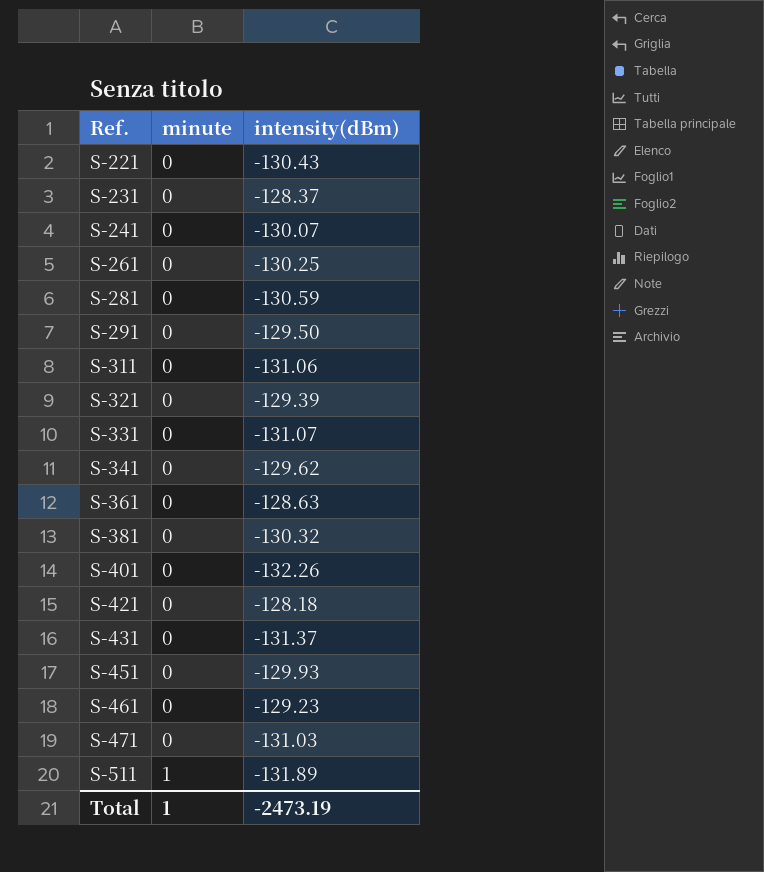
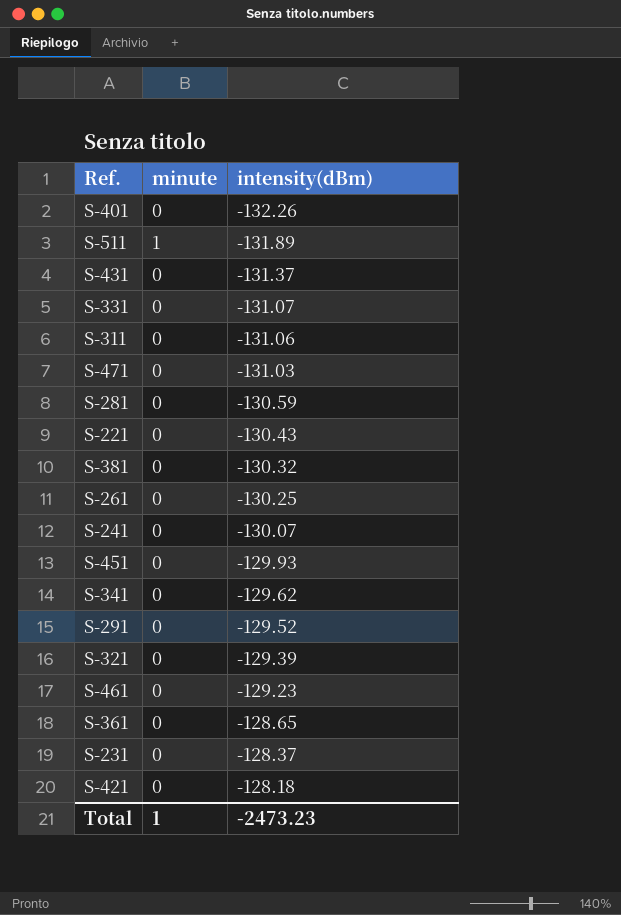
row order: Ref. ascending -> intensity(dBm) ascending
S-291 | intensity(dBm): -129.50 -> -129.52
S-361 | intensity(dBm): -128.63 -> -128.65
Total | intensity(dBm): -2473.19 -> -2473.23

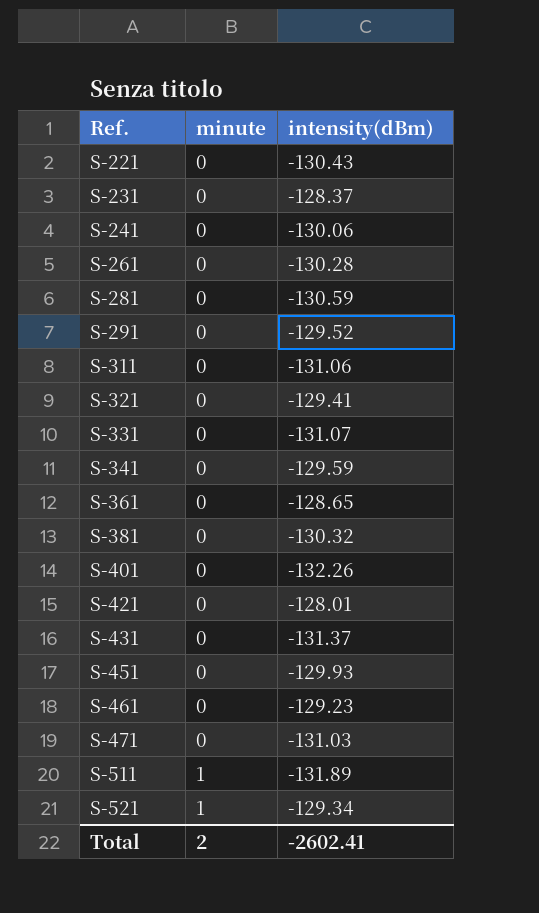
row order: intensity(dBm) ascending -> Ref. ascending
S-241 | intensity(dBm): -130.07 -> -130.06
S-261 | intensity(dBm): -130.25 -> -130.28
S-321 | intensity(dBm): -129.39 -> -129.41
S-341 | intensity(dBm): -129.62 -> -129.59
S-421 | intensity(dBm): -128.18 -> -128.01
row S-521: none -> 1 | -129.34
Total | minute: 1 -> 2
Total | intensity(dBm): -2473.23 -> -2602.41

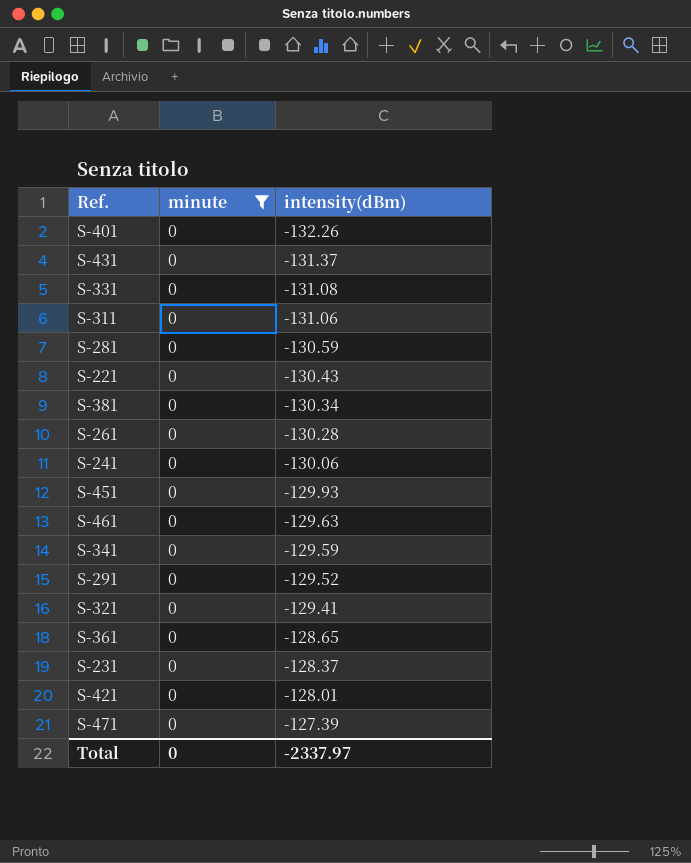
filter: none -> minute = 0
row order: Ref. ascending -> intensity(dBm) ascending
S-331 | intensity(dBm): -131.07 -> -131.08
S-381 | intensity(dBm): -130.32 -> -130.34
S-461 | intensity(dBm): -129.23 -> -129.63
S-471 | intensity(dBm): -131.03 -> -127.39
Total | minute: 2 -> 0
Total | intensity(dBm): -2602.41 -> -2337.97

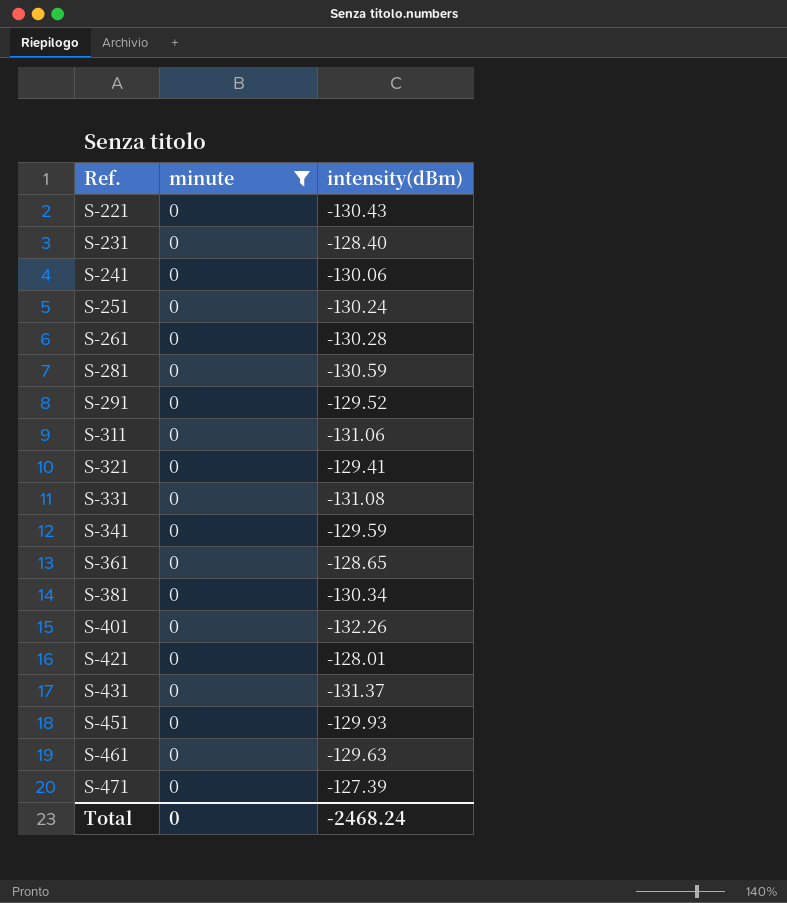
row order: intensity(dBm) ascending -> Ref. ascending
S-231 | intensity(dBm): -128.37 -> -128.40
row S-251: none -> 0 | -130.24
Total | intensity(dBm): -2337.97 -> -2468.24

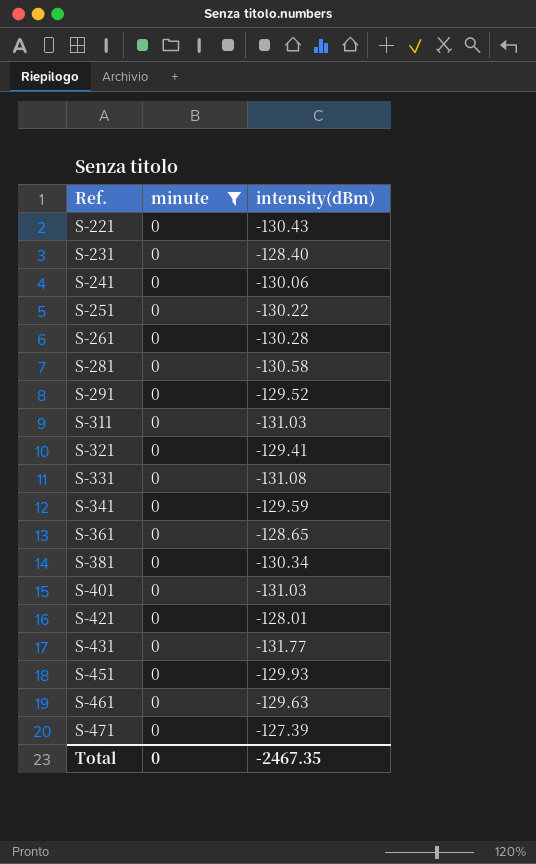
S-251 | intensity(dBm): -130.24 -> -130.22
S-281 | intensity(dBm): -130.59 -> -130.58
S-311 | intensity(dBm): -131.06 -> -131.03
S-401 | intensity(dBm): -132.26 -> -131.03
S-431 | intensity(dBm): -131.37 -> -131.77
Total | intensity(dBm): -2468.24 -> -2467.35

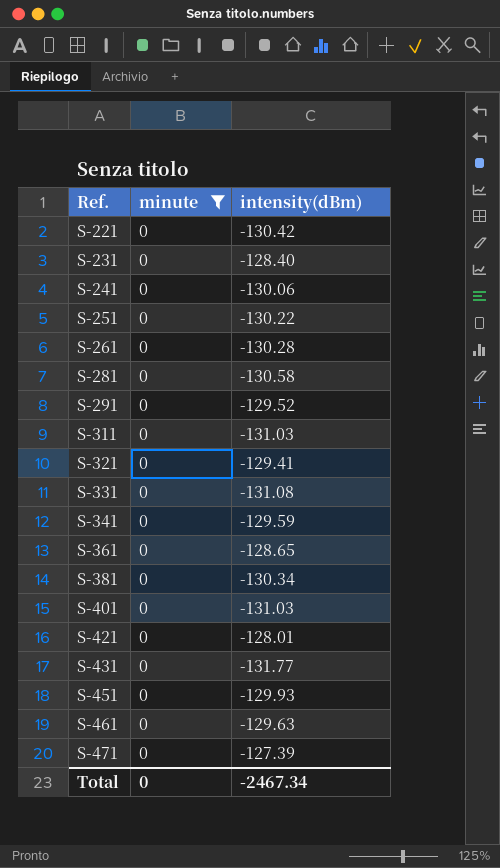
S-221 | intensity(dBm): -130.43 -> -130.42
Total | intensity(dBm): -2467.35 -> -2467.34

